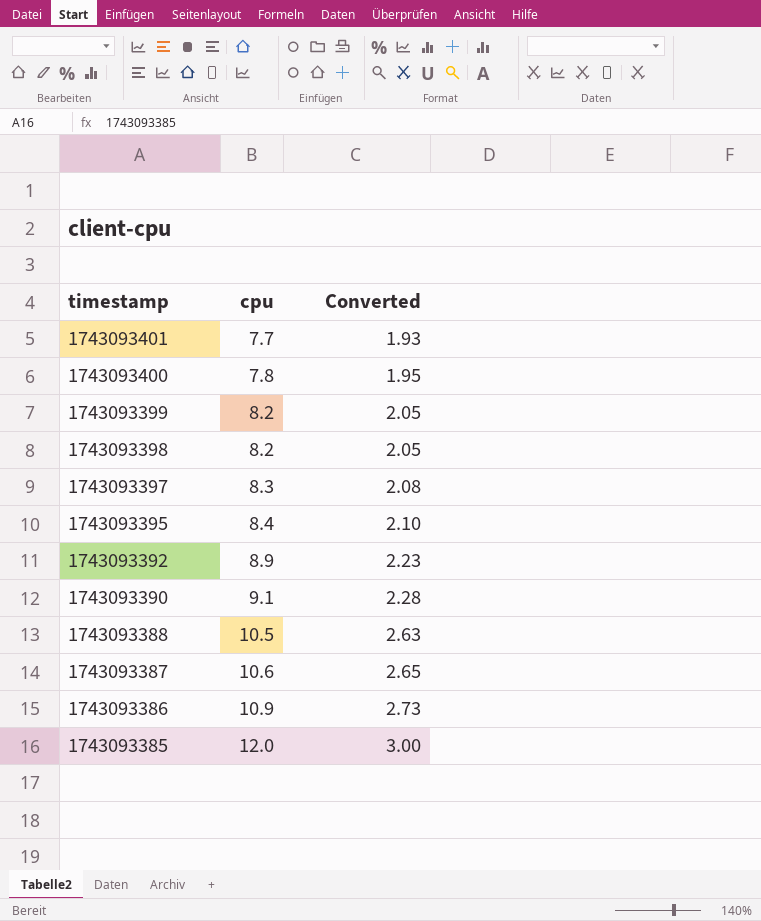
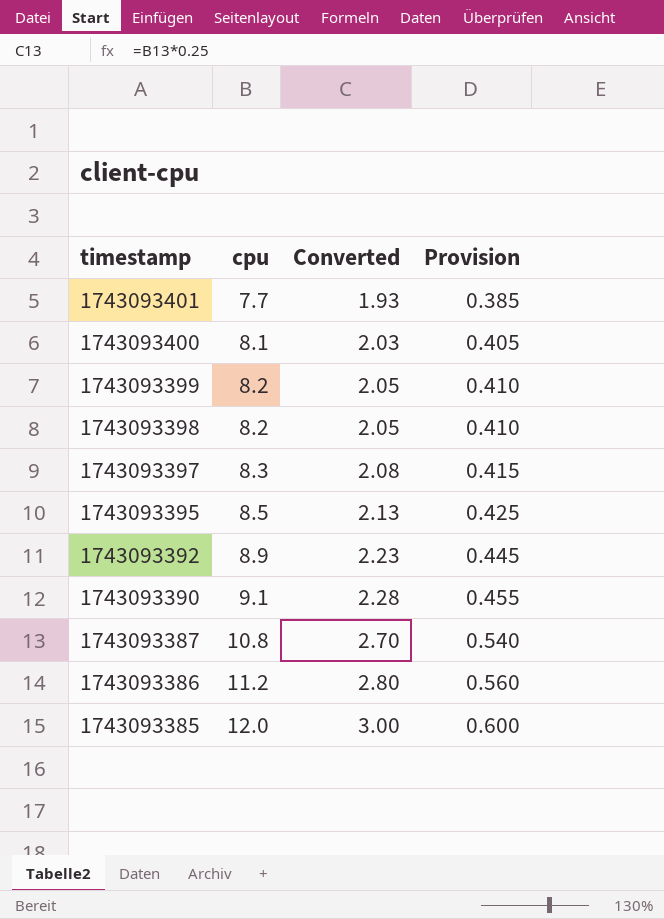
column Provision | formula: none -> [cpu] * 0.05
row 1743093388: 10.5 | 2.63 -> none
1743093400 | cpu: 7.8 -> 8.1
1743093400 | Converted: 1.95 -> 2.03
1743093395 | cpu: 8.4 -> 8.5
1743093395 | Converted: 2.10 -> 2.13
1743093387 | cpu: 10.6 -> 10.8
1743093387 | Converted: 2.65 -> 2.70
1743093386 | cpu: 10.9 -> 11.2
1743093386 | Converted: 2.73 -> 2.80

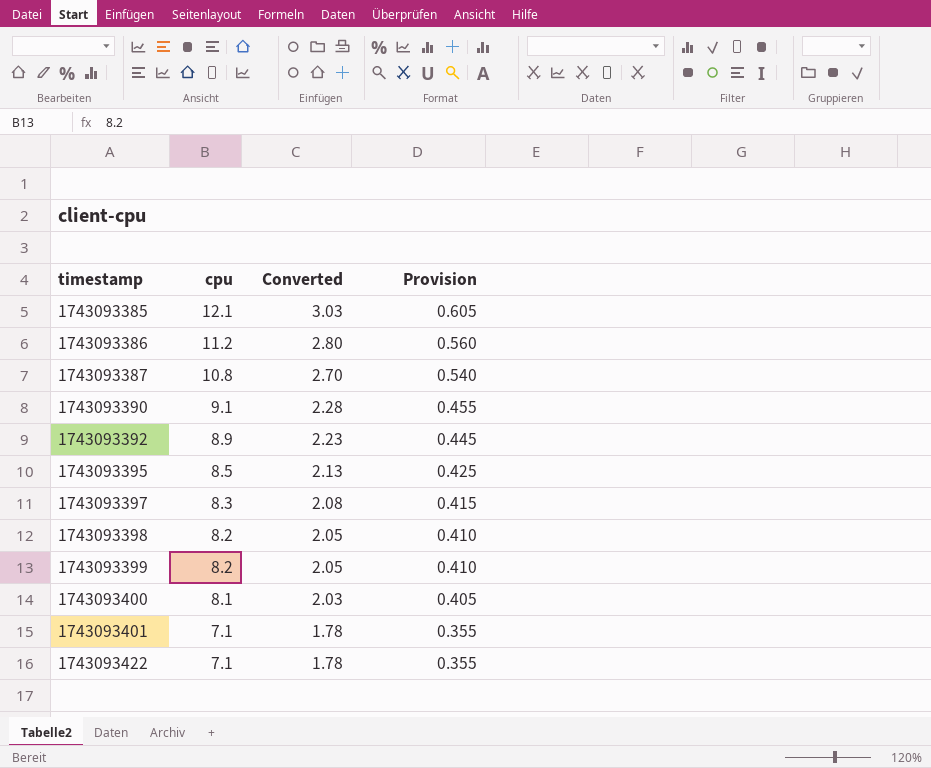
row order: timestamp descending -> timestamp ascending
1743093385 | cpu: 12.0 -> 12.1
1743093385 | Converted: 3.00 -> 3.03
1743093385 | Provision: 0.600 -> 0.605
1743093401 | cpu: 7.7 -> 7.1
1743093401 | Converted: 1.93 -> 1.78
1743093401 | Provision: 0.385 -> 0.355
row 1743093422: none -> 7.1 | 1.78 | 0.355

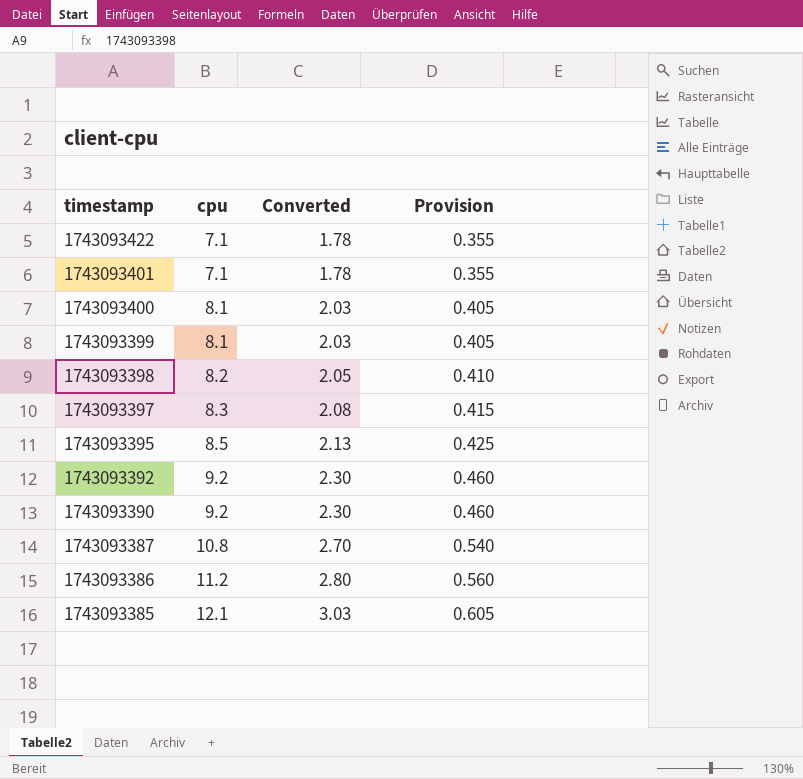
row order: timestamp ascending -> timestamp descending
1743093399 | cpu: 8.2 -> 8.1
1743093399 | Converted: 2.05 -> 2.03
1743093399 | Provision: 0.410 -> 0.405
1743093392 | cpu: 8.9 -> 9.2
1743093392 | Converted: 2.23 -> 2.30
1743093392 | Provision: 0.445 -> 0.460
1743093390 | cpu: 9.1 -> 9.2
1743093390 | Converted: 2.28 -> 2.30
1743093390 | Provision: 0.455 -> 0.460

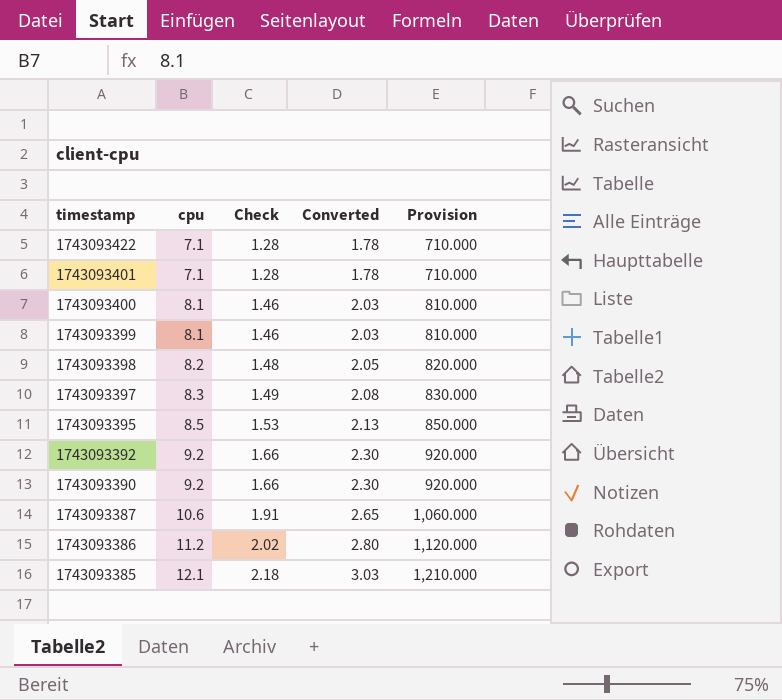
column Check | formula: none -> [cpu] * 0.18
column Provision | formula: [cpu] * 0.05 -> [cpu] * 100
1743093387 | cpu: 10.8 -> 10.6
1743093387 | Converted: 2.70 -> 2.65

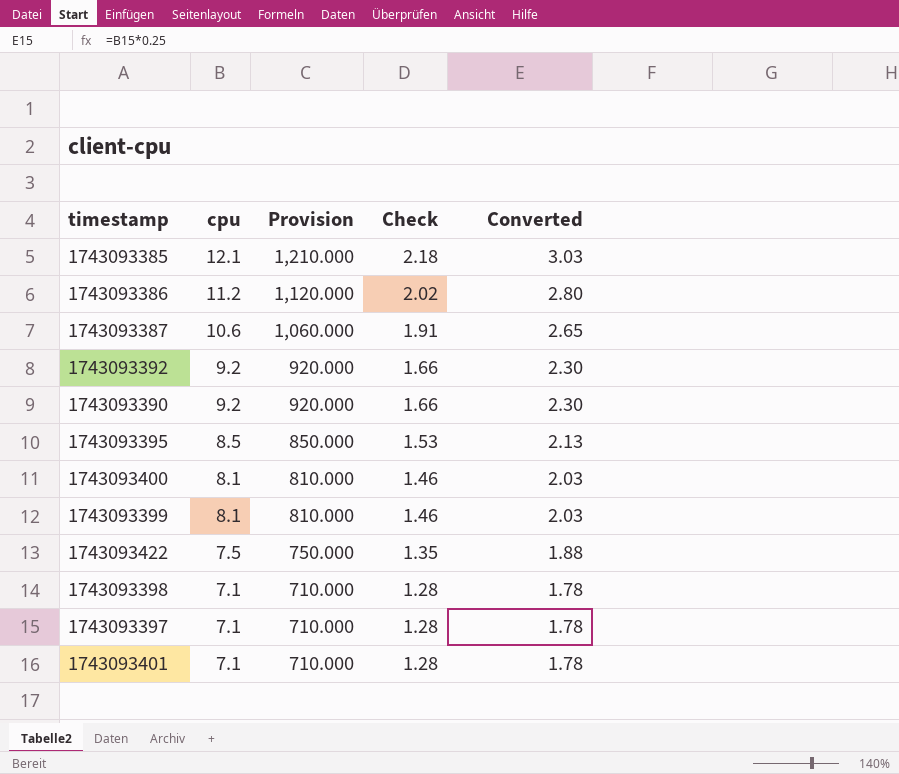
row order: timestamp descending -> cpu descending
column Provision | position: 5 -> 3
1743093422 | cpu: 7.1 -> 7.5
1743093422 | Provision: 710.000 -> 750.000
1743093422 | Check: 1.28 -> 1.35
1743093422 | Converted: 1.78 -> 1.88
1743093398 | cpu: 8.2 -> 7.1
1743093398 | Provision: 820.000 -> 710.000
1743093398 | Check: 1.48 -> 1.28
1743093398 | Converted: 2.05 -> 1.78
1743093397 | cpu: 8.3 -> 7.1
1743093397 | Provision: 830.000 -> 710.000
1743093397 | Check: 1.49 -> 1.28
1743093397 | Converted: 2.08 -> 1.78

